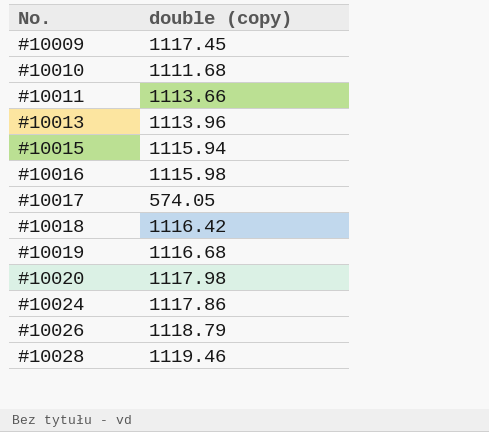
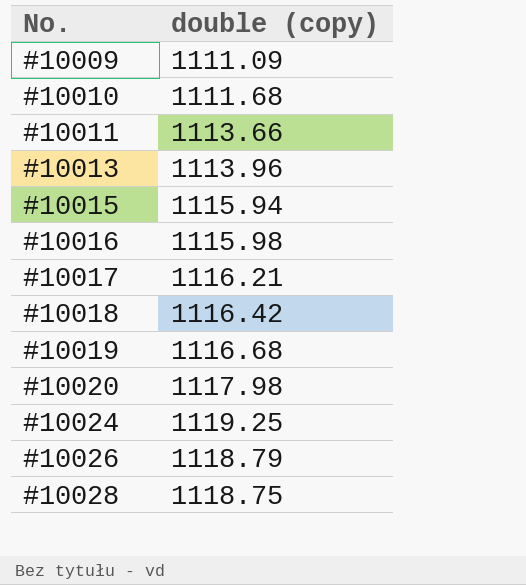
#10009 | double (copy): 1117.45 -> 1111.09
#10017 | double (copy): 574.05 -> 1116.21
#10024 | double (copy): 1117.86 -> 1119.25
#10028 | double (copy): 1119.46 -> 1118.75

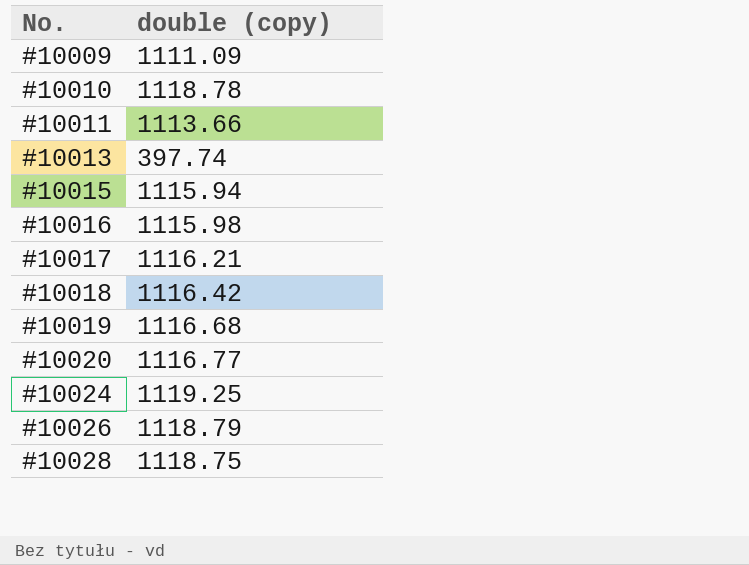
#10010 | double (copy): 1111.68 -> 1118.78
#10013 | double (copy): 1113.96 -> 397.74
#10020 | double (copy): 1117.98 -> 1116.77

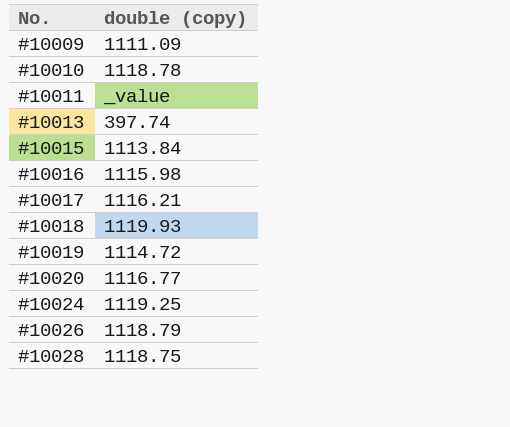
#10011 | double (copy): 1113.66 -> _value
#10015 | double (copy): 1115.94 -> 1113.84
#10018 | double (copy): 1116.42 -> 1119.93
#10019 | double (copy): 1116.68 -> 1114.72

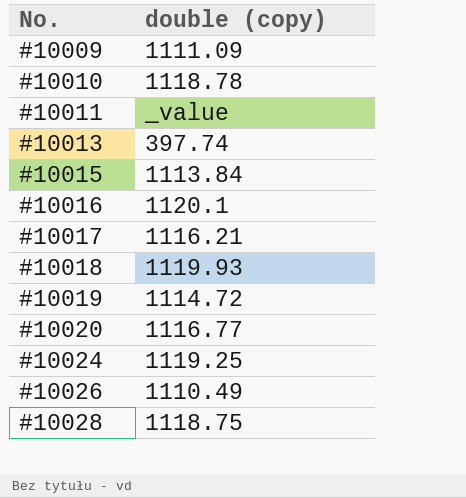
#10016 | double (copy): 1115.98 -> 1120.1
#10026 | double (copy): 1118.79 -> 1110.49

